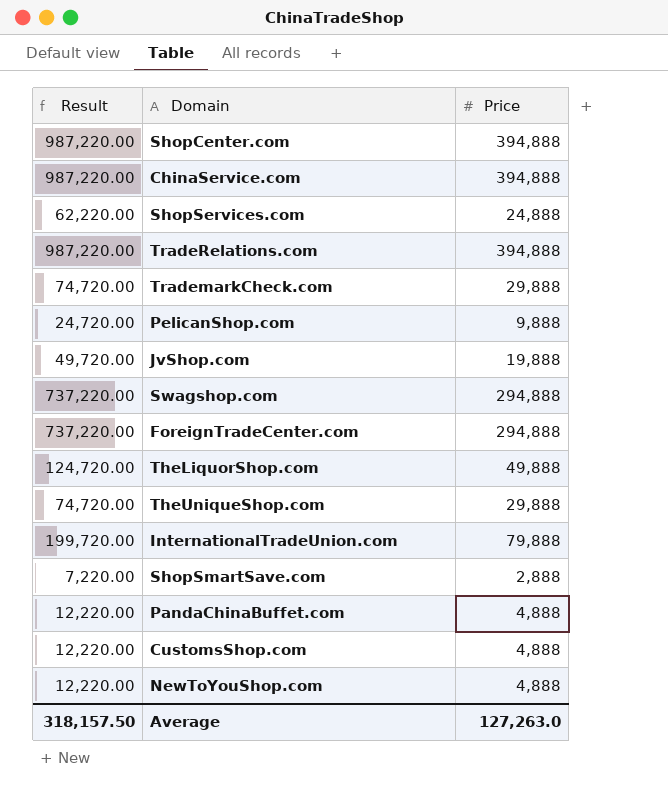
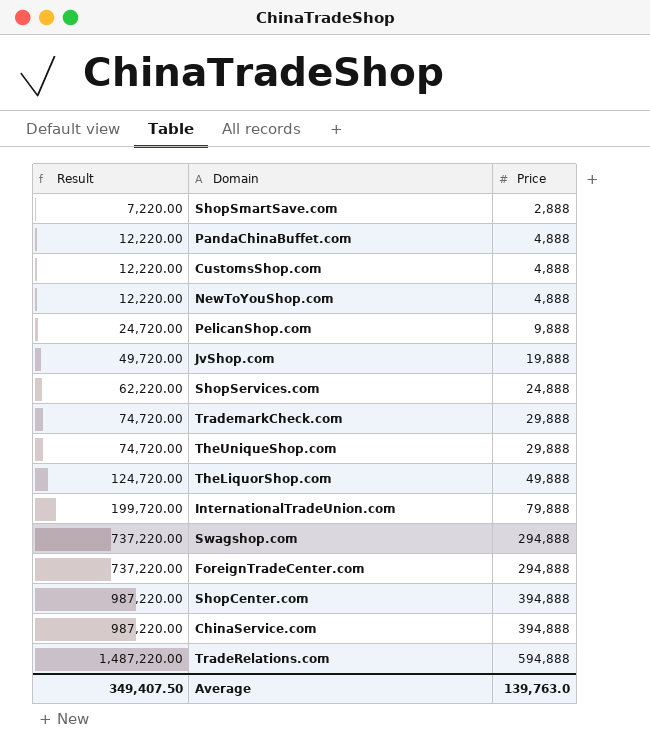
row order: none -> Result ascending
TradeRelations.com | Result: 987,220.00 -> 1,487,220.00
TradeRelations.com | Price: 394,888 -> 594,888
Average | Result: 318,157.50 -> 349,407.50
Average | Price: 127,263.0 -> 139,763.0

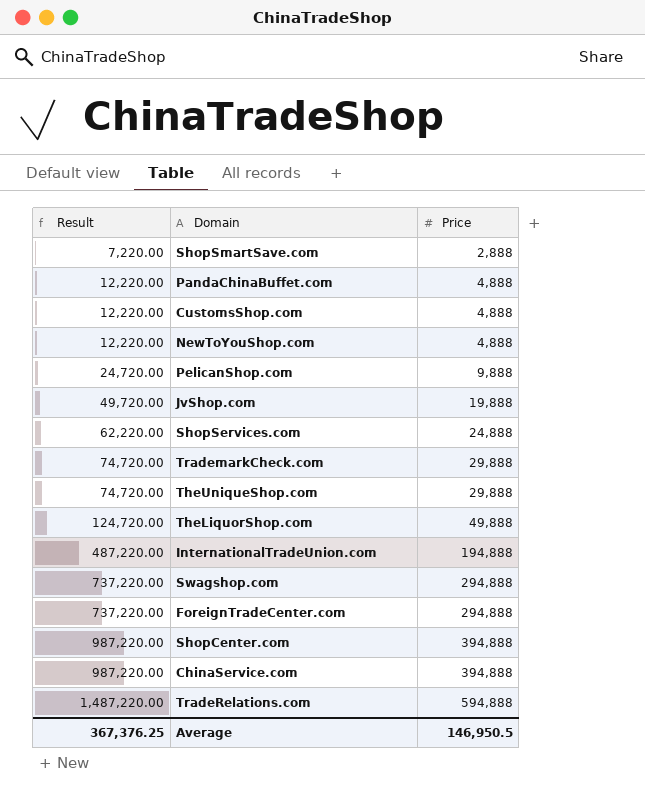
InternationalTradeUnion.com | Result: 199,720.00 -> 487,220.00
InternationalTradeUnion.com | Price: 79,888 -> 194,888
Average | Result: 349,407.50 -> 367,376.25
Average | Price: 139,763.0 -> 146,950.5

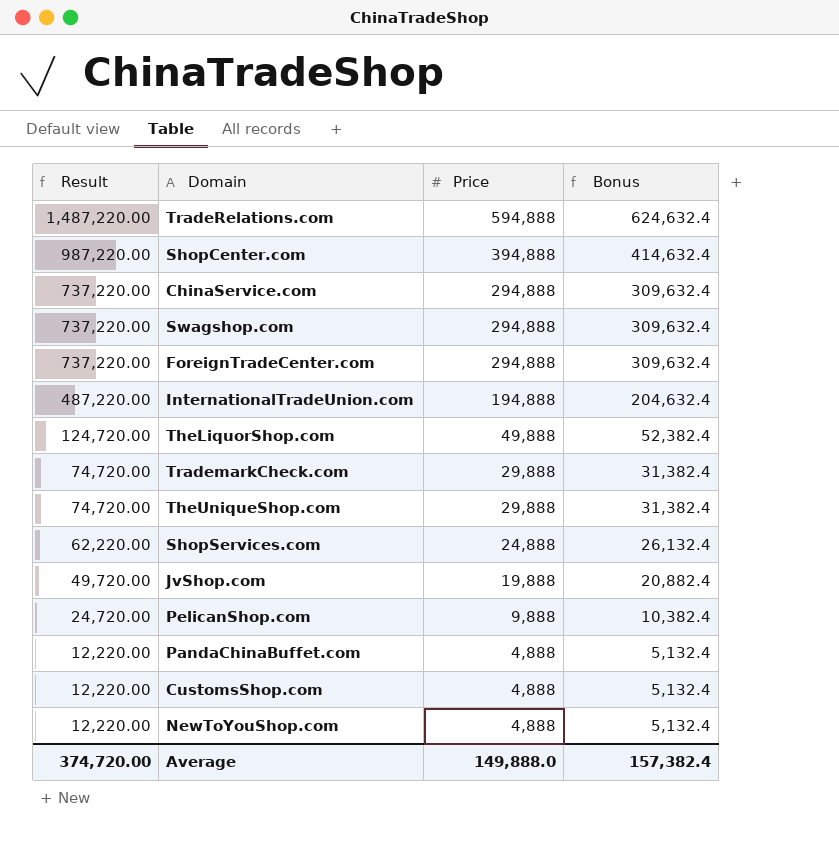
row order: Result ascending -> Result descending
column Bonus | formula: none -> [Price] * 1.05
row ShopSmartSave.com: 7,220.00 | 2,888 -> none
ChinaService.com | Result: 987,220.00 -> 737,220.00
ChinaService.com | Price: 394,888 -> 294,888
Average | Result: 367,376.25 -> 374,720.00
Average | Price: 146,950.5 -> 149,888.0

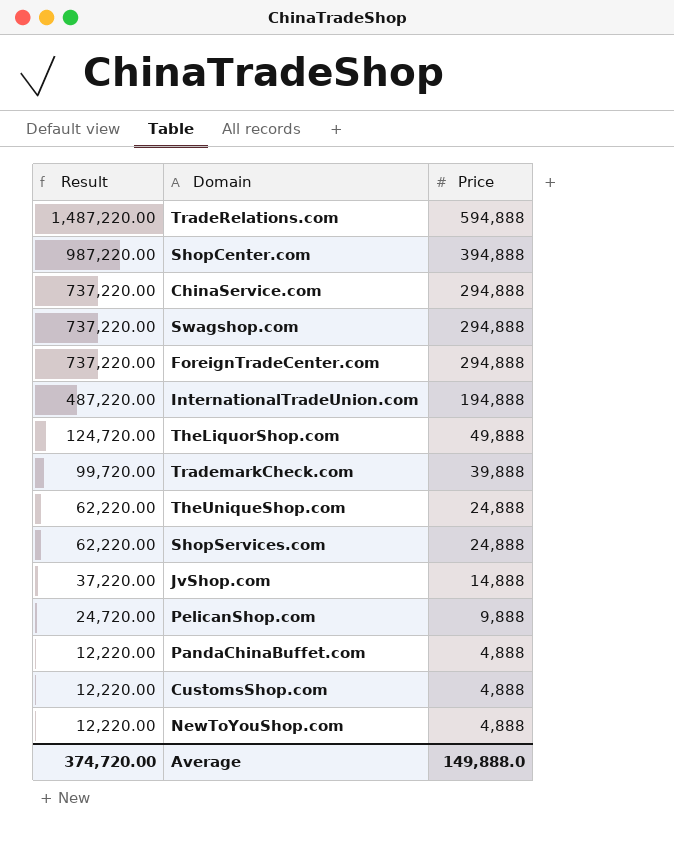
column Bonus | formula: [Price] * 1.05 -> none
TrademarkCheck.com | Result: 74,720.00 -> 99,720.00
TrademarkCheck.com | Price: 29,888 -> 39,888
TheUniqueShop.com | Result: 74,720.00 -> 62,220.00
TheUniqueShop.com | Price: 29,888 -> 24,888
JvShop.com | Result: 49,720.00 -> 37,220.00
JvShop.com | Price: 19,888 -> 14,888

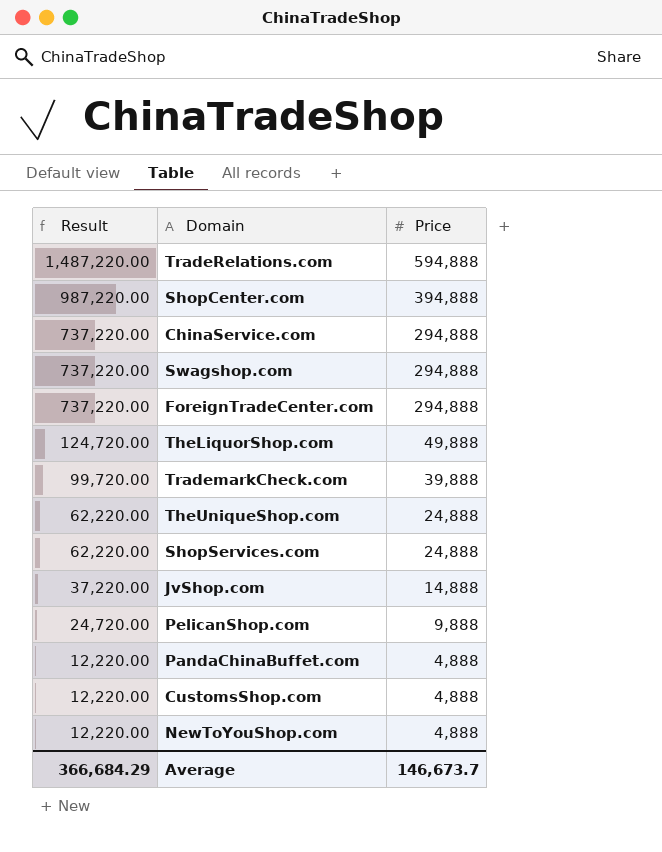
row InternationalTradeUnion.com: 487,220.00 | 194,888 -> none
Average | Result: 374,720.00 -> 366,684.29
Average | Price: 149,888.0 -> 146,673.7

